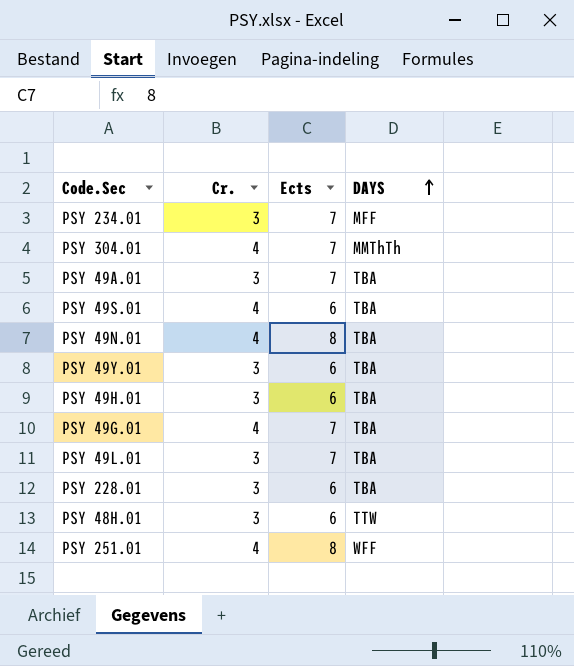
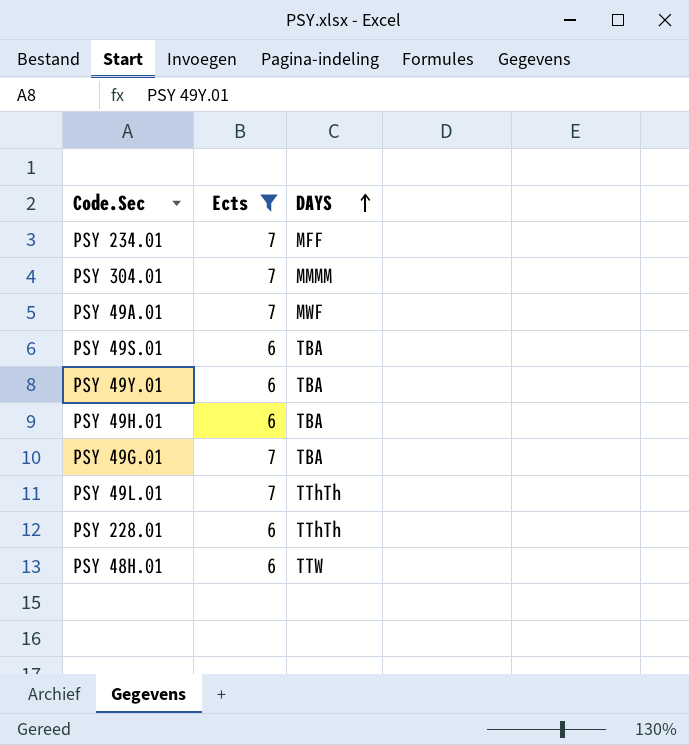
filter: none -> Ects != 8
column Cr. | position: 2 -> none
PSY 304.01 | DAYS: MMThTh -> MMMM
PSY 49A.01 | DAYS: TBA -> MWF
PSY 49L.01 | DAYS: TBA -> TThTh
PSY 228.01 | DAYS: TBA -> TThTh

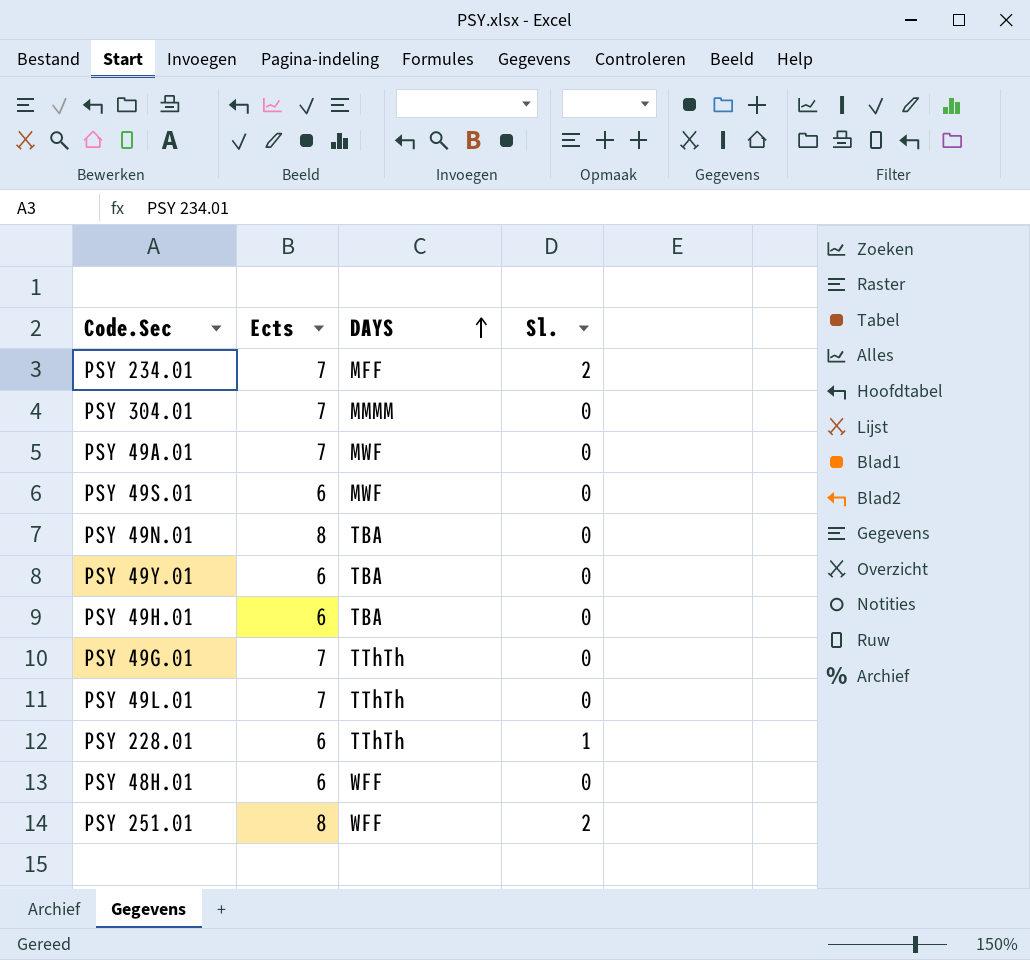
filter: Ects != 8 -> none
column Sl. | position: none -> 4
PSY 49S.01 | DAYS: TBA -> MWF
PSY 49G.01 | DAYS: TBA -> TThTh
PSY 48H.01 | DAYS: TTW -> WFF

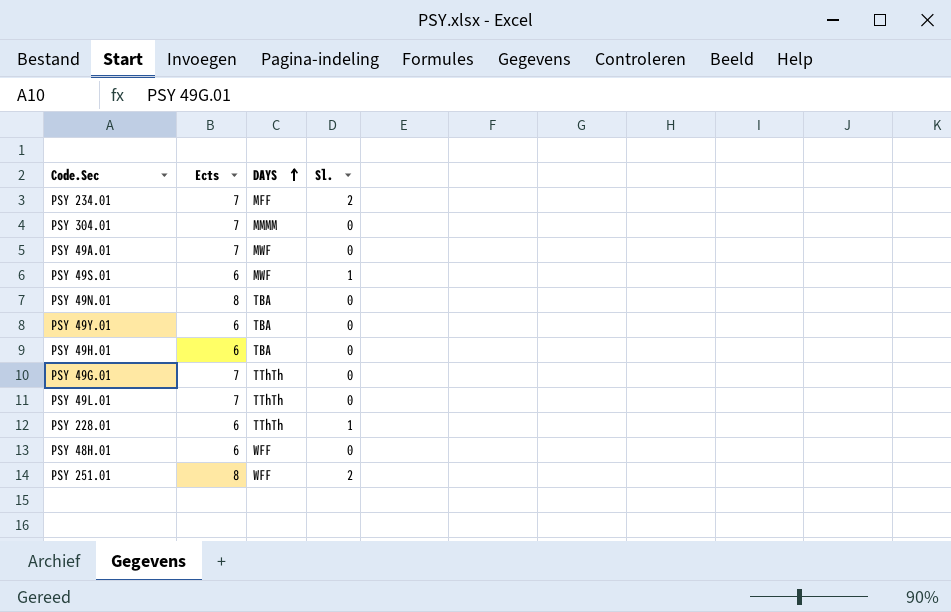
PSY 49S.01 | Sl.: 0 -> 1

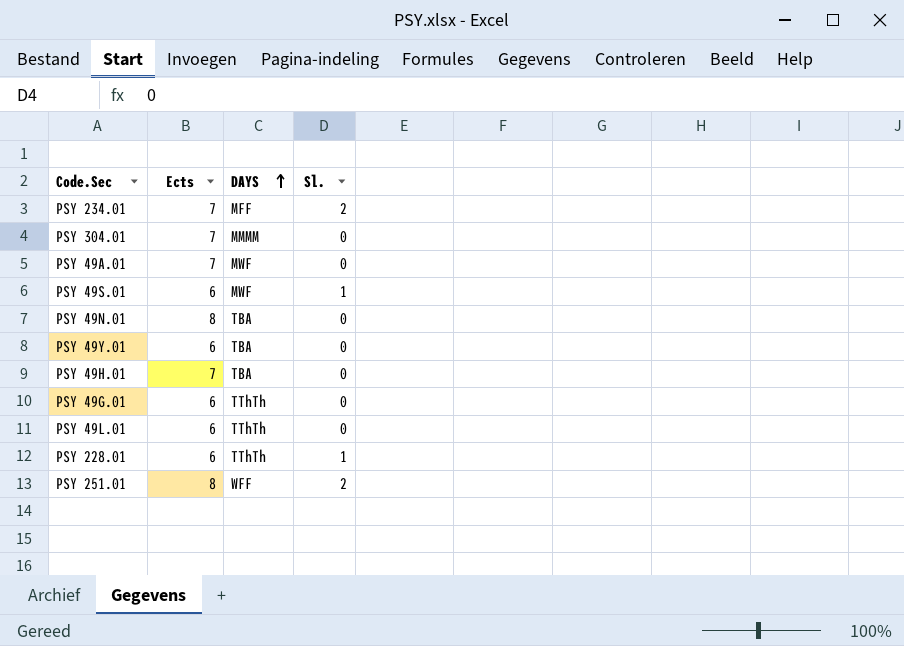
row PSY 48H.01: 6 | WFF | 0 -> none
PSY 49H.01 | Ects: 6 -> 7
PSY 49G.01 | Ects: 7 -> 6
PSY 49L.01 | Ects: 7 -> 6

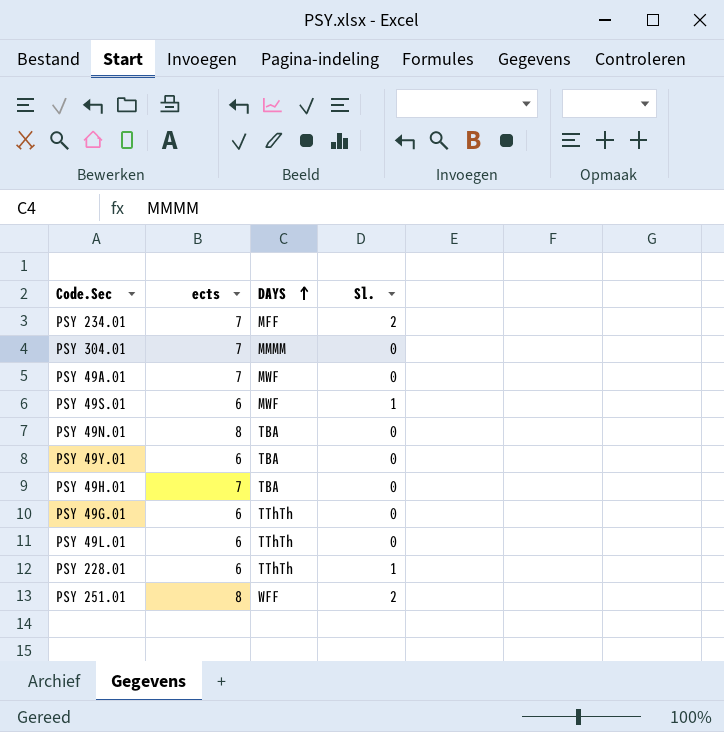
column name: Ects -> ects

